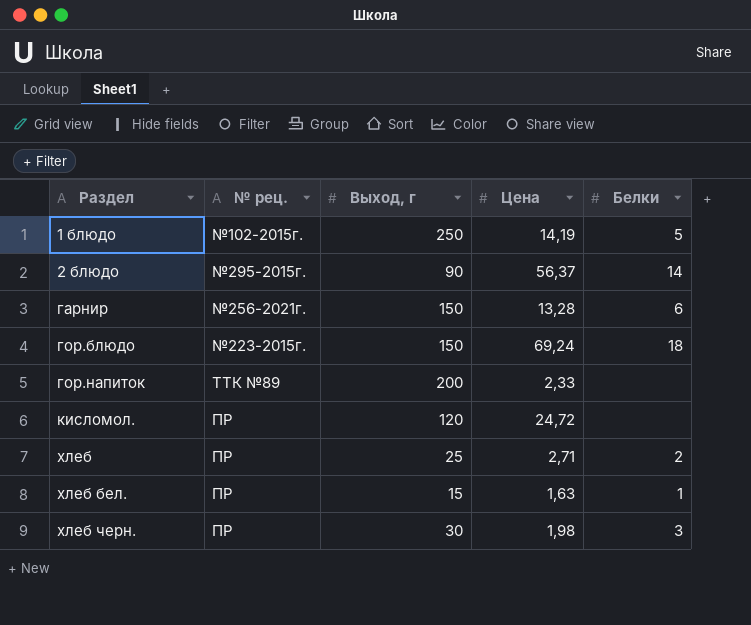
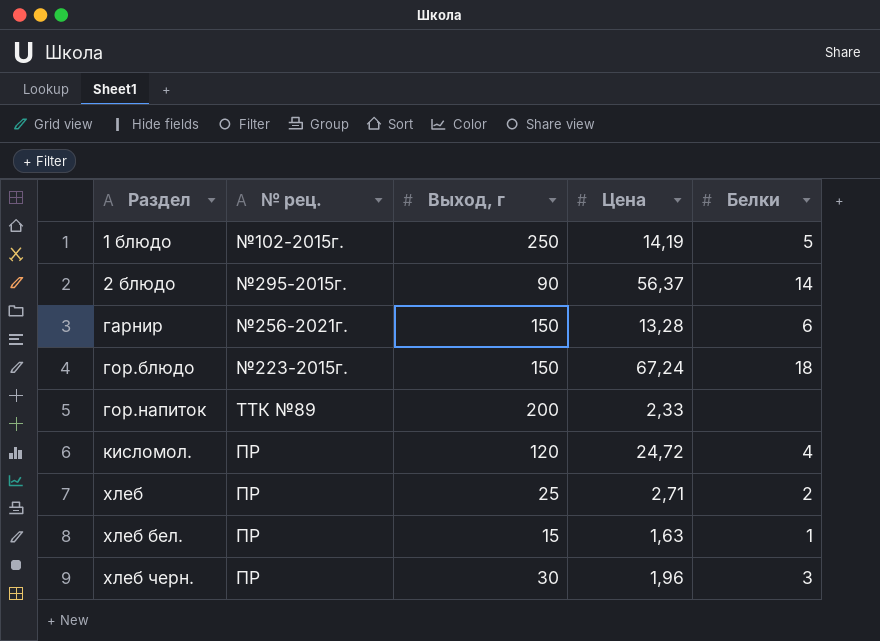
гор.блюдо | Цена: 69,24 -> 67,24
кисломол. | Белки: none -> 4
хлеб черн. | Цена: 1,98 -> 1,96

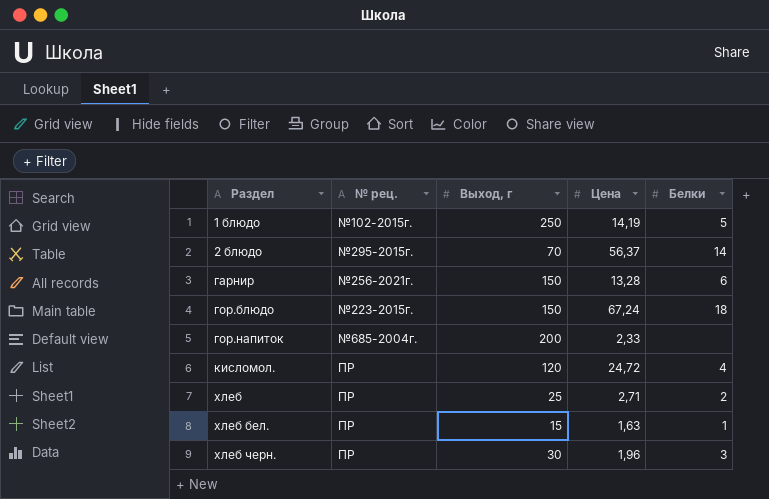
2 блюдо | Выход, г: 90 -> 70
гор.напиток | № рец.: ТТК №89 -> №685-2004г.

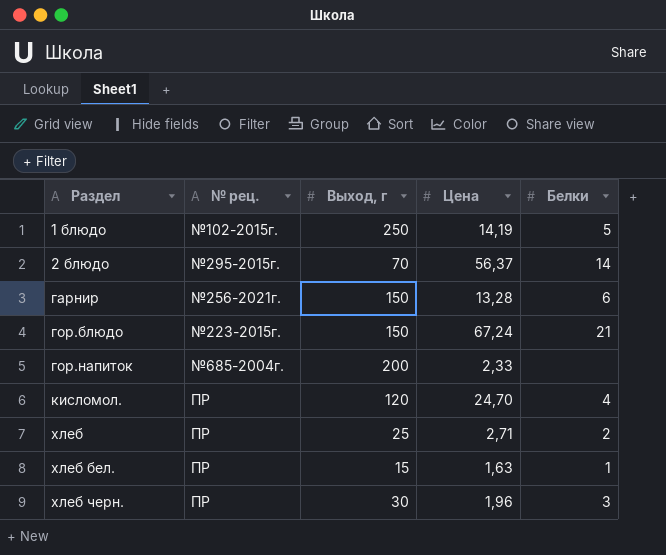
гор.блюдо | Белки: 18 -> 21
кисломол. | Цена: 24,72 -> 24,70

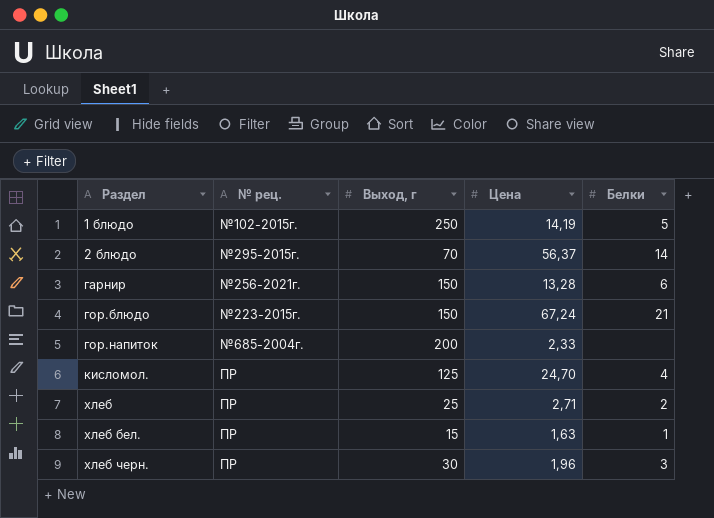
кисломол. | Выход, г: 120 -> 125

